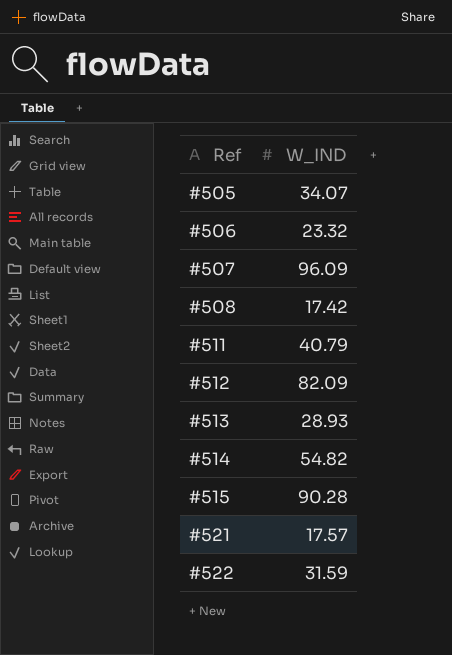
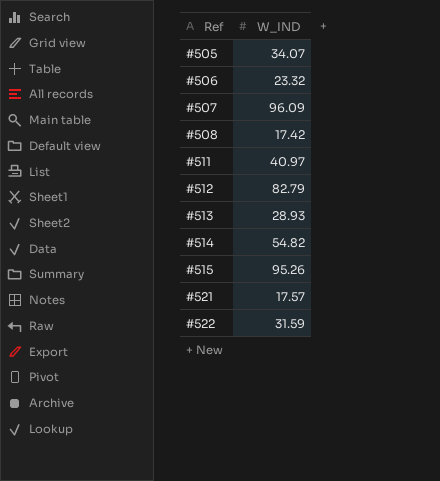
#511 | W_IND: 40.79 -> 40.97
#512 | W_IND: 82.09 -> 82.79
#515 | W_IND: 90.28 -> 95.26

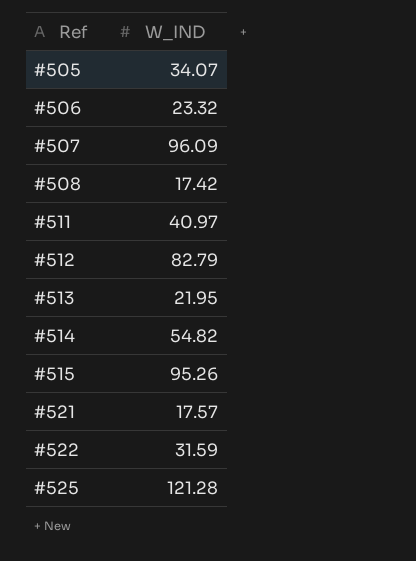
#513 | W_IND: 28.93 -> 21.95
row #525: none -> 121.28

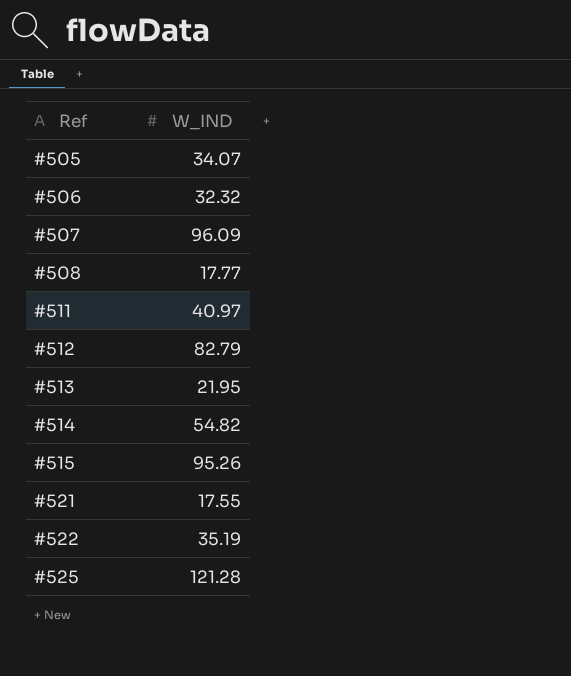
#506 | W_IND: 23.32 -> 32.32
#508 | W_IND: 17.42 -> 17.77
#521 | W_IND: 17.57 -> 17.55
#522 | W_IND: 31.59 -> 35.19

